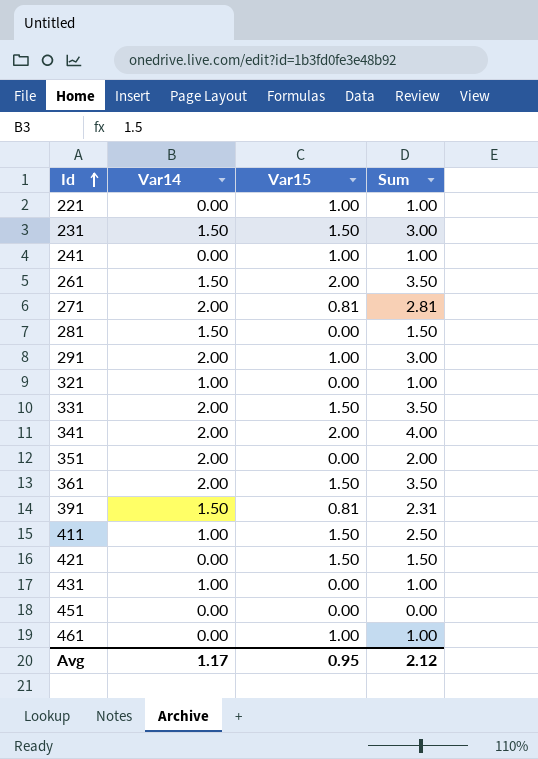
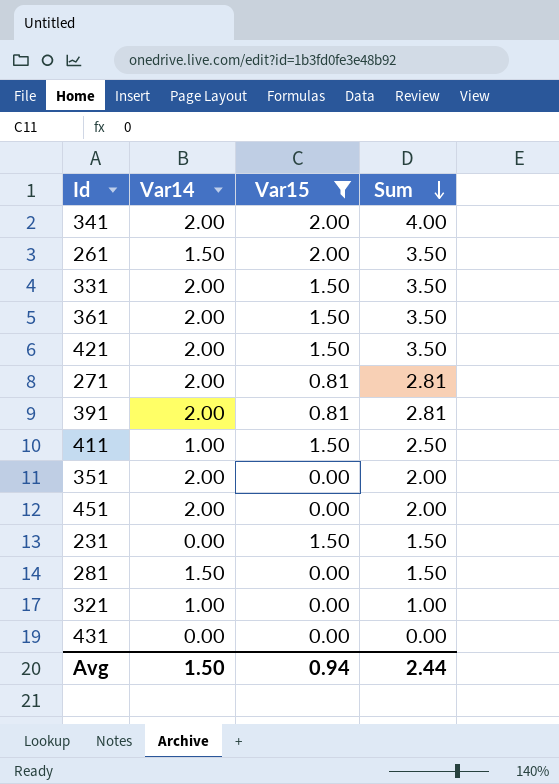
filter: none -> Var15 != 1.00
row order: Id ascending -> Sum descending
421 | Var14: 0.00 -> 2.00
421 | Sum: 1.50 -> 3.50
391 | Var14: 1.50 -> 2.00
391 | Sum: 2.31 -> 2.81
451 | Var14: 0.00 -> 2.00
451 | Sum: 0.00 -> 2.00
231 | Var14: 1.50 -> 0.00
231 | Sum: 3.00 -> 1.50
431 | Var14: 1.00 -> 0.00
431 | Sum: 1.00 -> 0.00
Avg | Var14: 1.17 -> 1.50
Avg | Var15: 0.95 -> 0.94
Avg | Sum: 2.12 -> 2.44

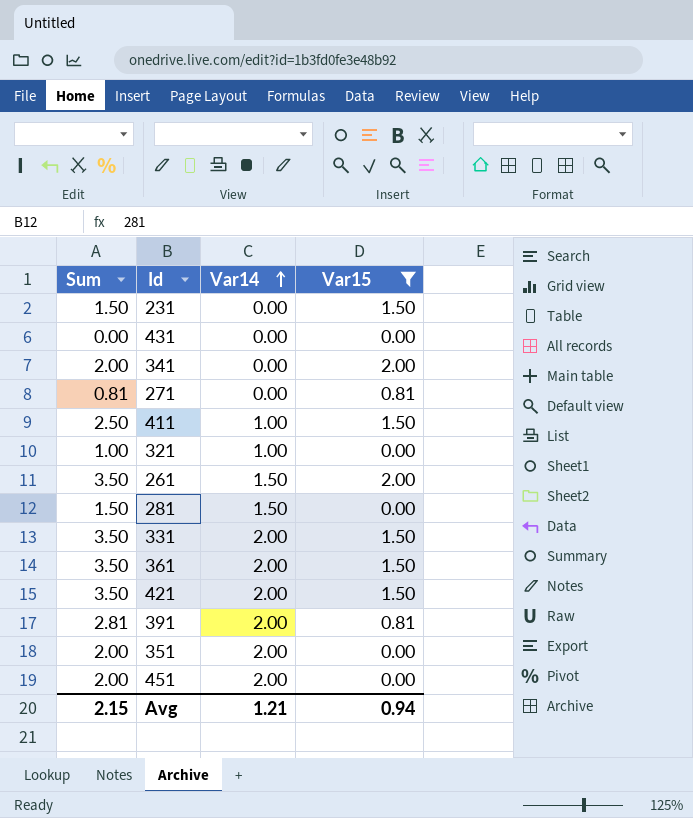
row order: Sum descending -> Var14 ascending
column Sum | position: 4 -> 1
341 | Sum: 4.00 -> 2.00
341 | Var14: 2.00 -> 0.00
271 | Sum: 2.81 -> 0.81
271 | Var14: 2.00 -> 0.00
Avg | Sum: 2.44 -> 2.15
Avg | Var14: 1.50 -> 1.21

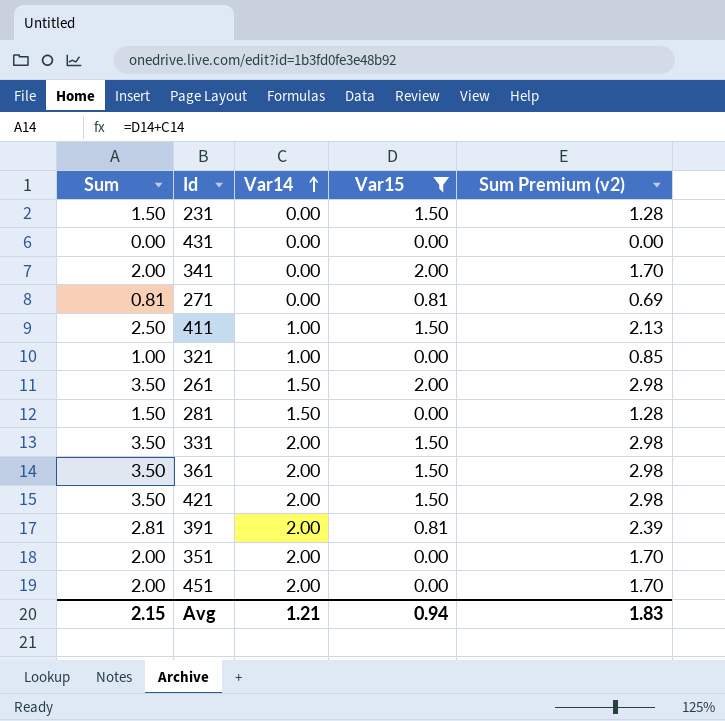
column Sum Premium (v2) | formula: none -> [Sum] * 0.85

